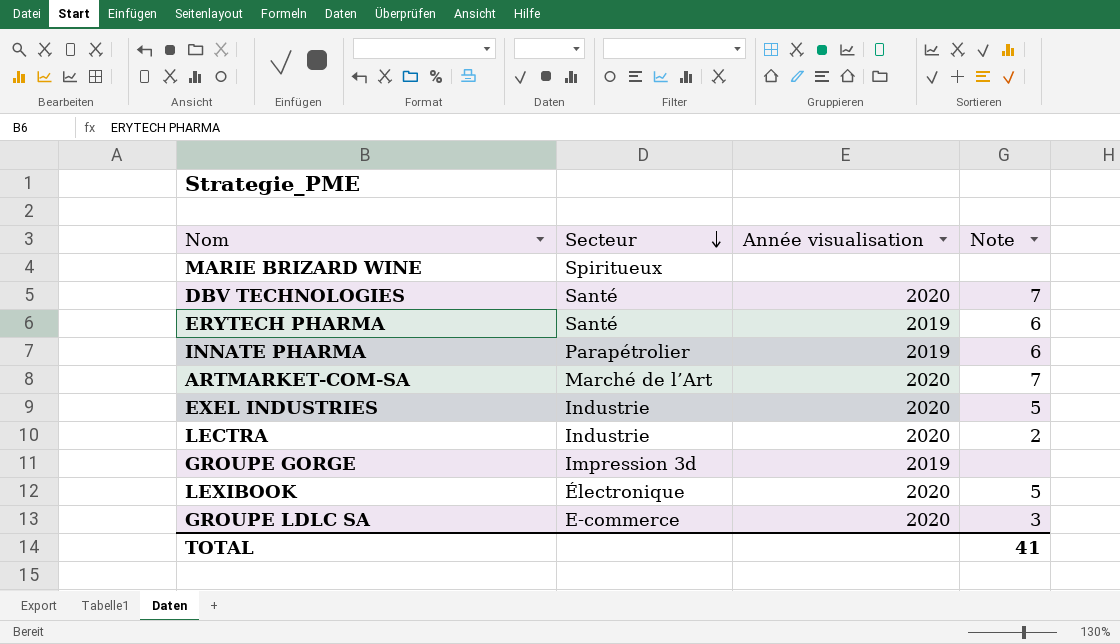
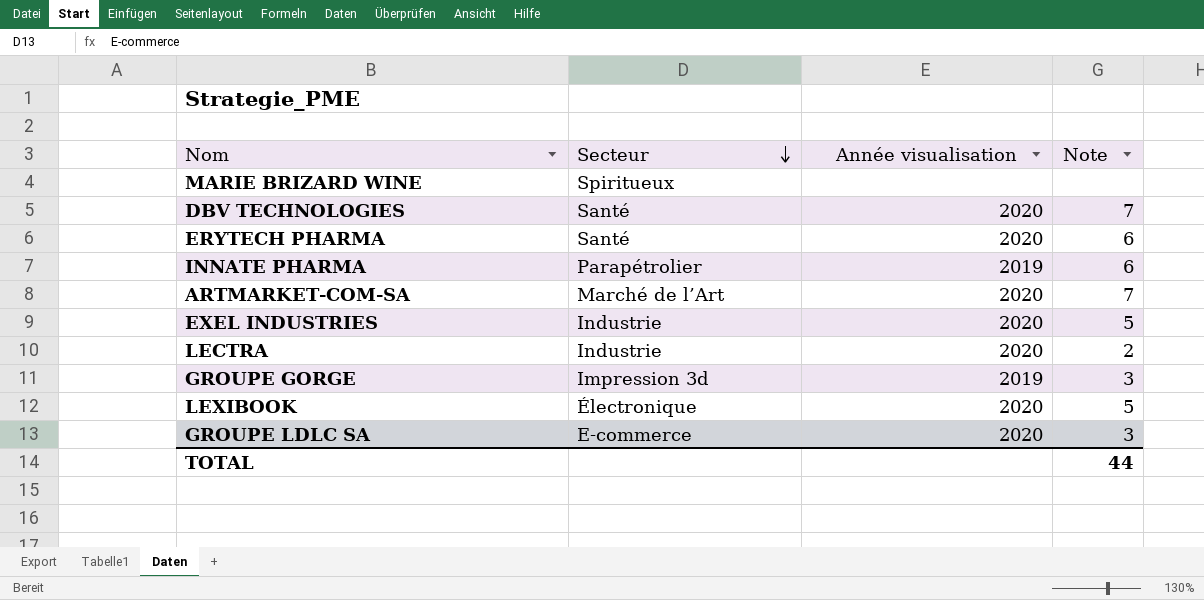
ERYTECH PHARMA | Année visualisation: 2019 -> 2020
GROUPE GORGE | Note: none -> 3
TOTAL | Note: 41 -> 44

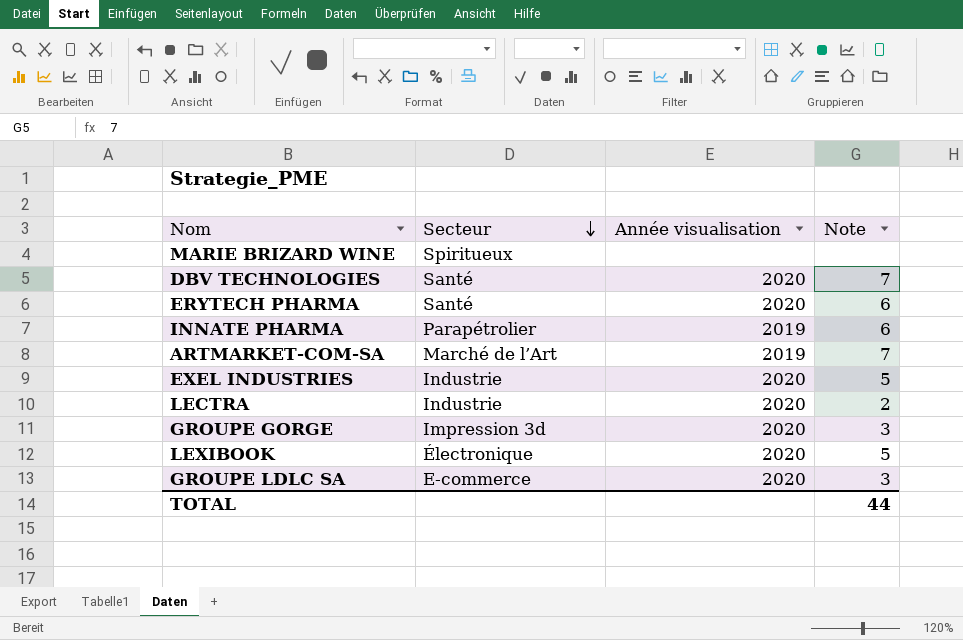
ARTMARKET-COM-SA | Année visualisation: 2020 -> 2019
GROUPE GORGE | Année visualisation: 2019 -> 2020

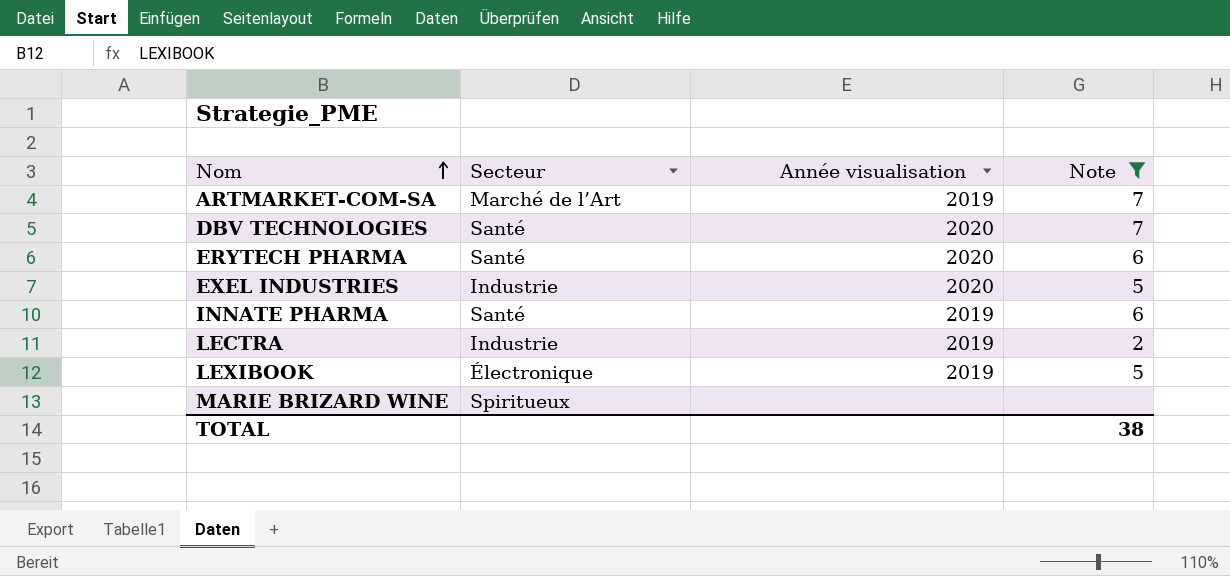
filter: none -> Note != 3
row order: Secteur descending -> Nom ascending
INNATE PHARMA | Secteur: Parapétrolier -> Santé
LECTRA | Année visualisation: 2020 -> 2019
LEXIBOOK | Année visualisation: 2020 -> 2019
TOTAL | Note: 44 -> 38

